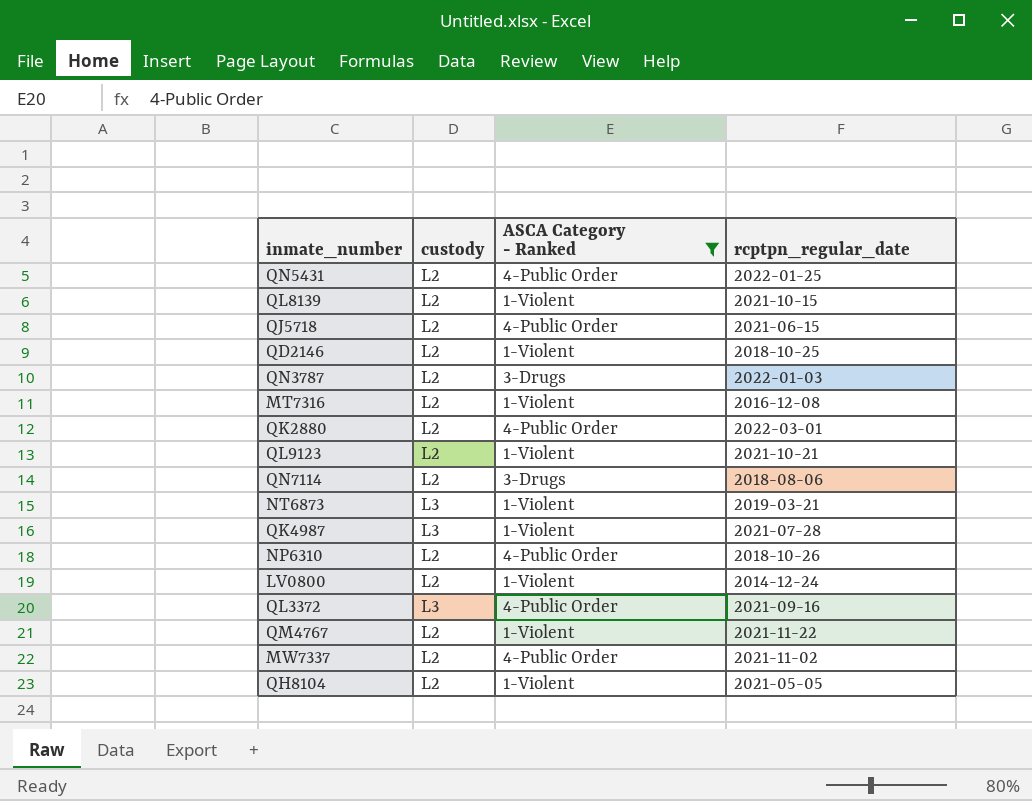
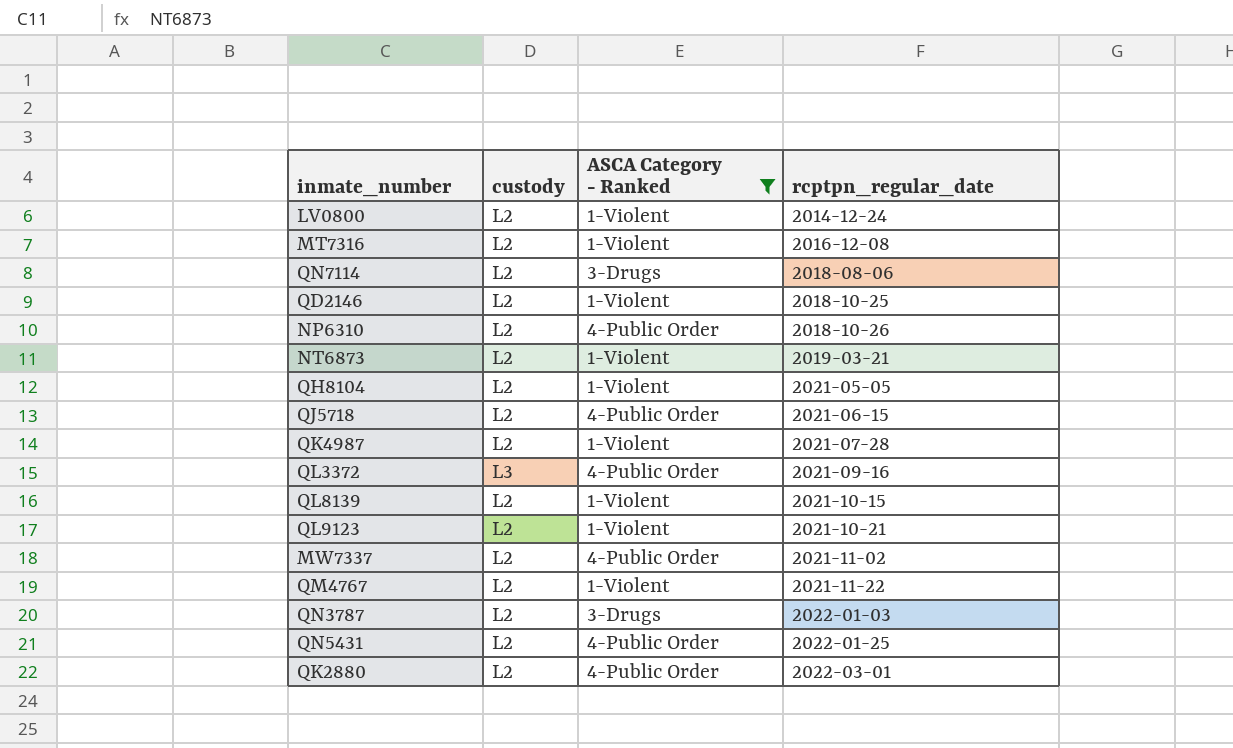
row order: none -> rcptpn_regular_date ascending
NT6873 | custody: L3 -> L2
QK4987 | custody: L3 -> L2

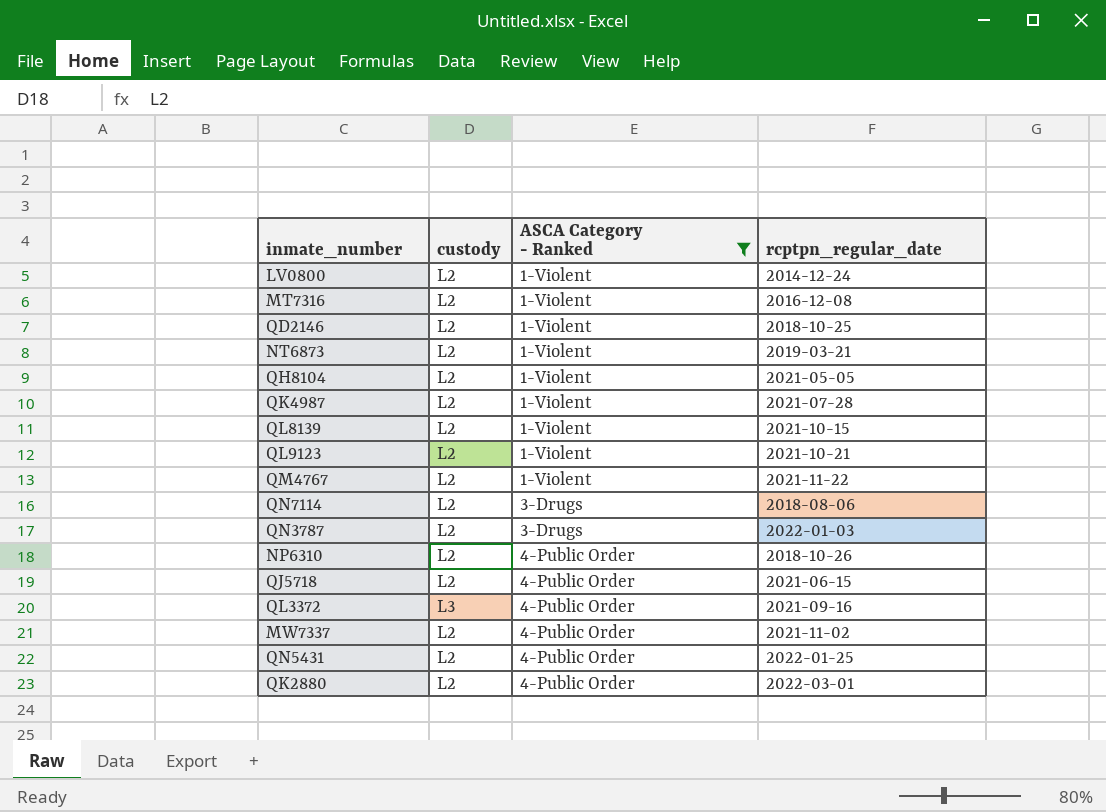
row order: rcptpn_regular_date ascending -> ASCA Category - Ranked ascending

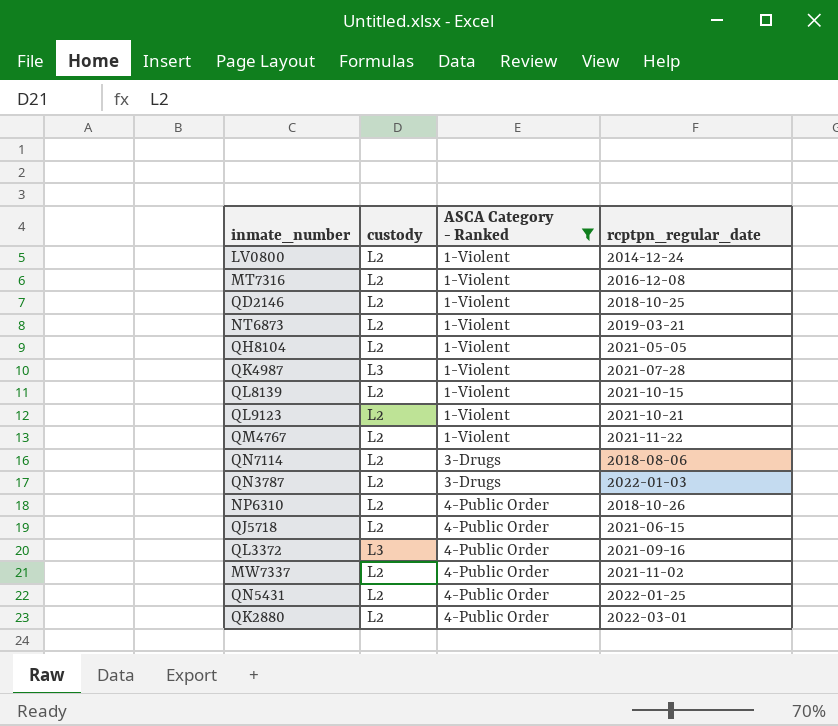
QK4987 | custody: L2 -> L3

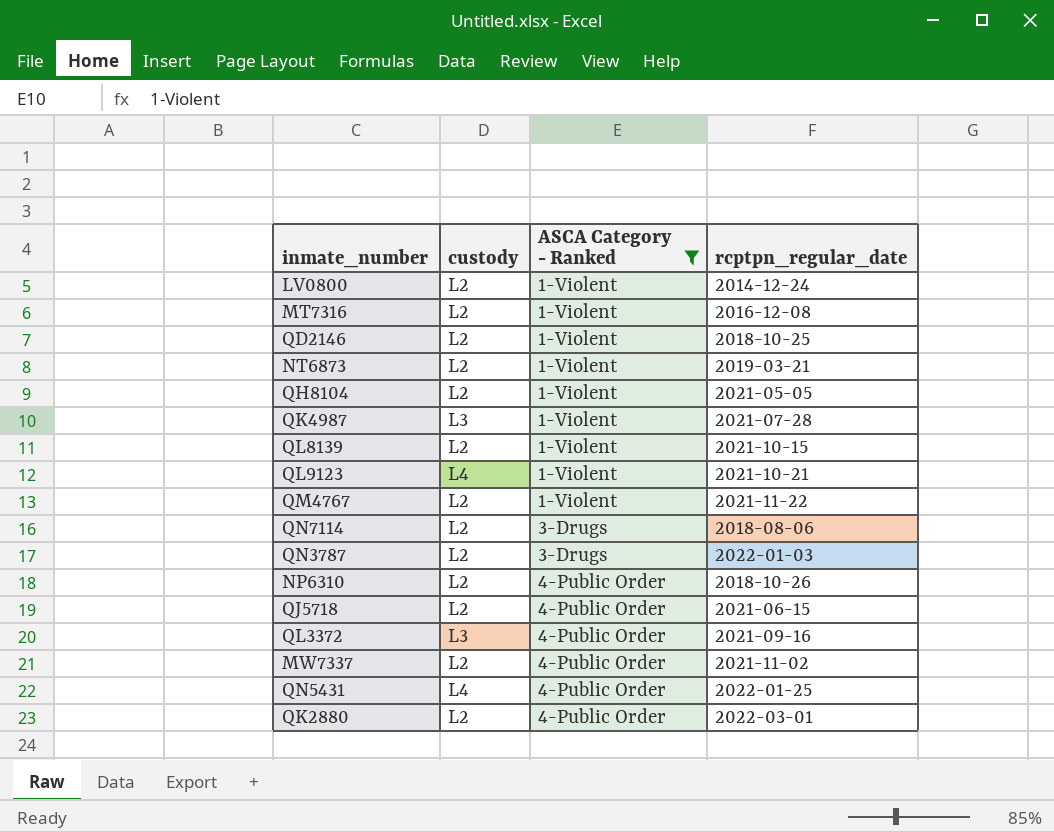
QL9123 | custody: L2 -> L4
QN5431 | custody: L2 -> L4

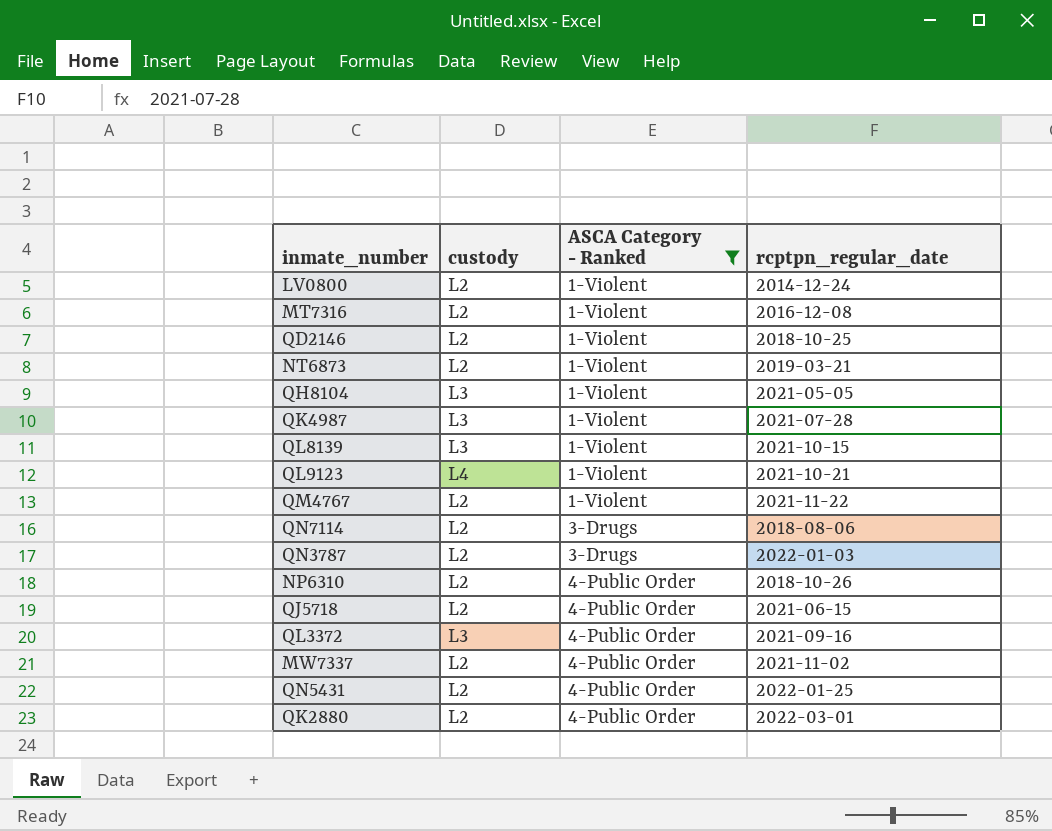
QH8104 | custody: L2 -> L3
QL8139 | custody: L2 -> L3
QN5431 | custody: L4 -> L2

